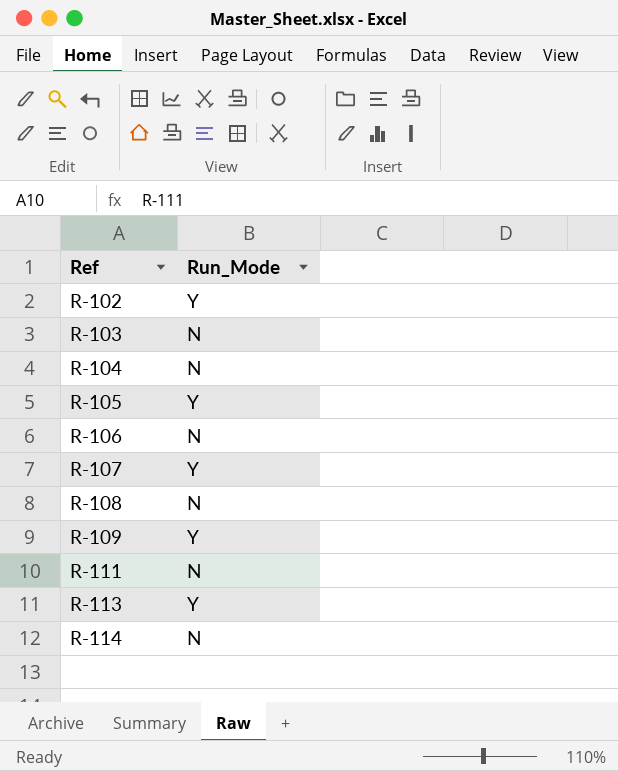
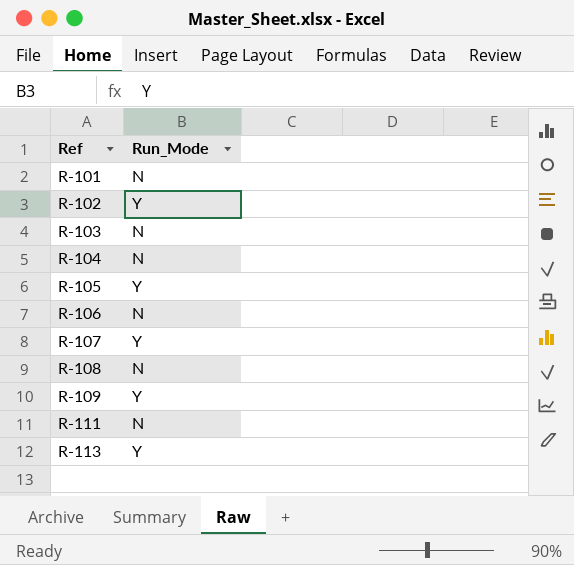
row R-114: N -> none
row R-101: none -> N

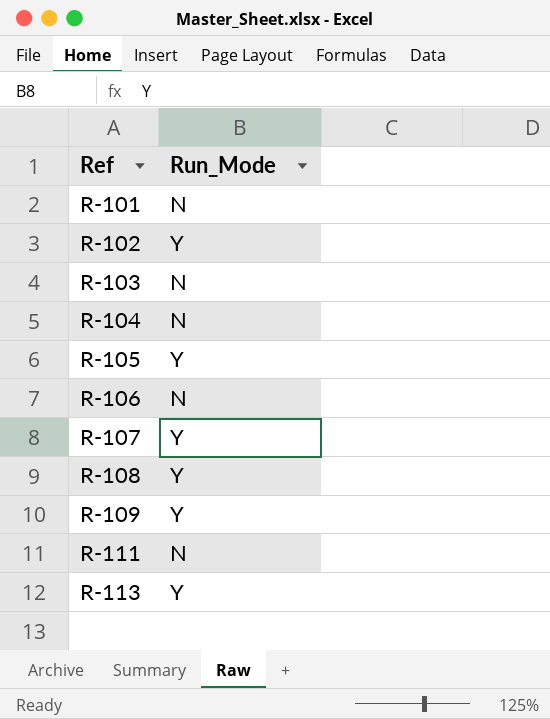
R-108 | Run_Mode: N -> Y

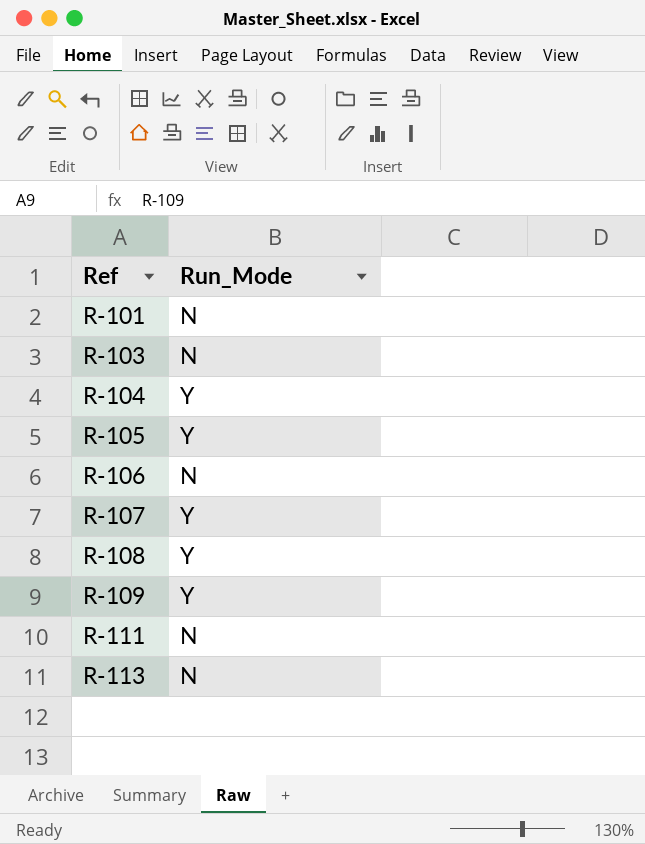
row R-102: Y -> none
R-104 | Run_Mode: N -> Y
R-113 | Run_Mode: Y -> N

